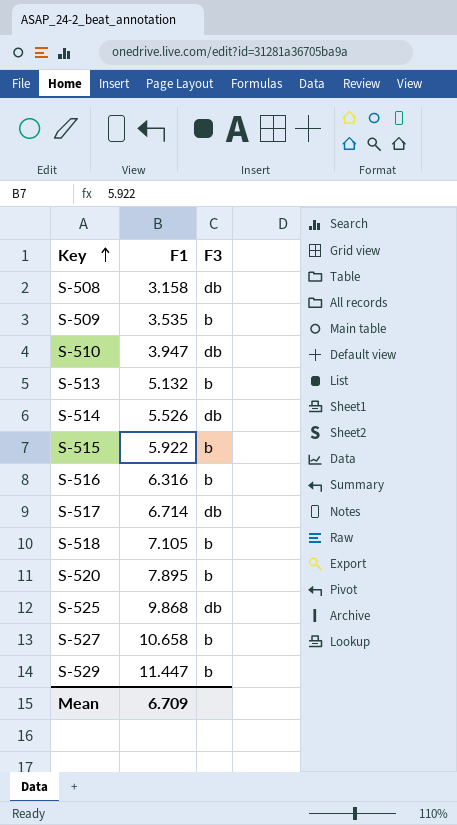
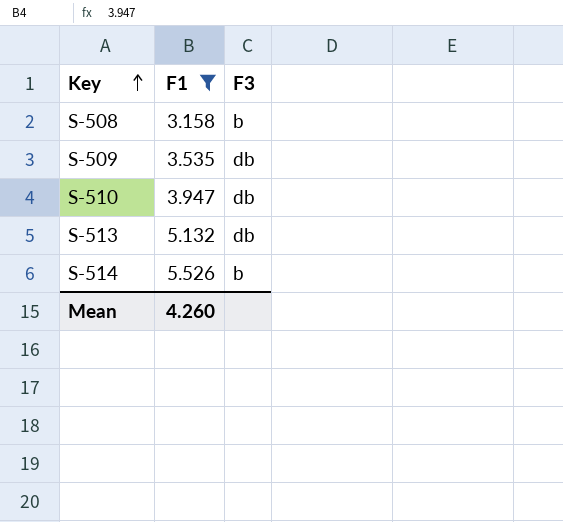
filter: none -> F1 <= 5.526
S-508 | F3: db -> b
S-509 | F3: b -> db
S-513 | F3: b -> db
S-514 | F3: db -> b
Mean | F1: 6.709 -> 4.260

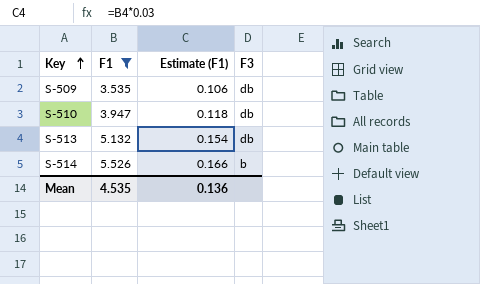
column Estimate (F1) | formula: none -> [F1] * 0.03
row S-508: 3.158 | b -> none
Mean | F1: 4.260 -> 4.535

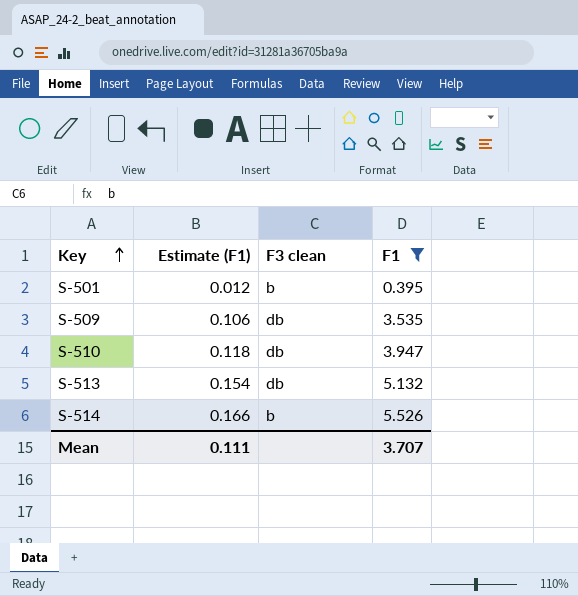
column name: F3 -> F3 clean
column F1 | position: 2 -> 4
row S-501: none -> 0.012 | b | 0.395
Mean | Estimate (F1): 0.136 -> 0.111
Mean | F1: 4.535 -> 3.707

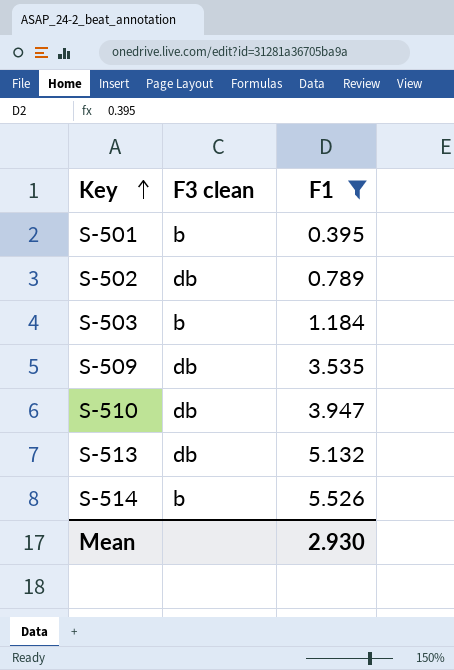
column Estimate (F1) | formula: [F1] * 0.03 -> none
row S-502: none -> db | 0.789
row S-503: none -> b | 1.184
Mean | F1: 3.707 -> 2.930

